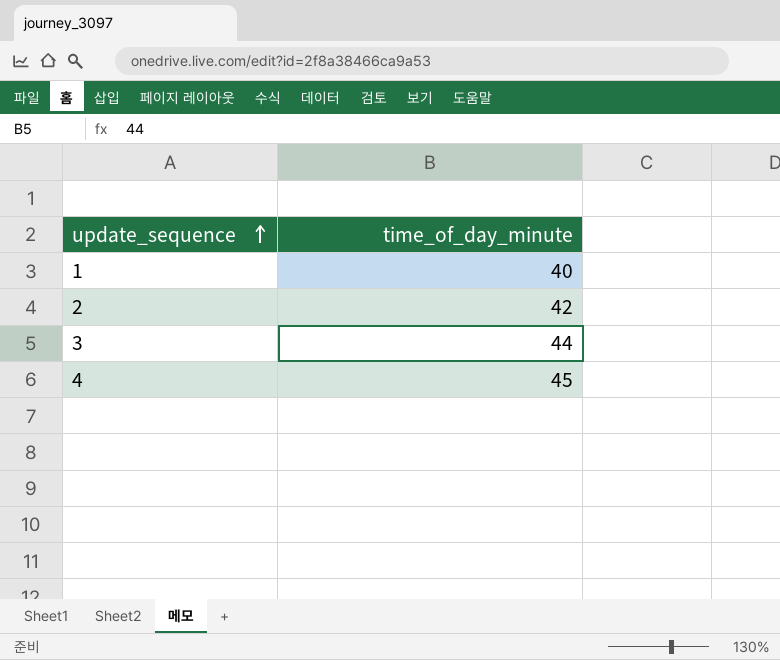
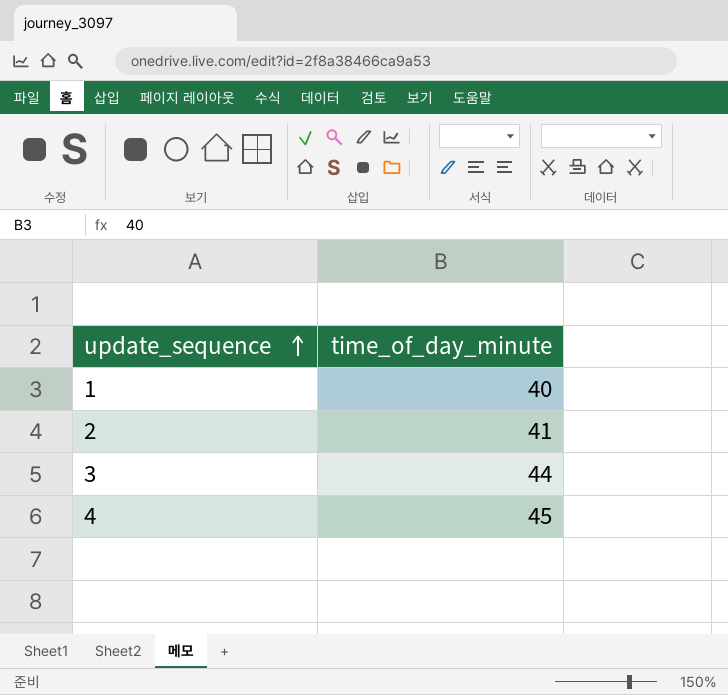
2 | time_of_day_minute: 42 -> 41

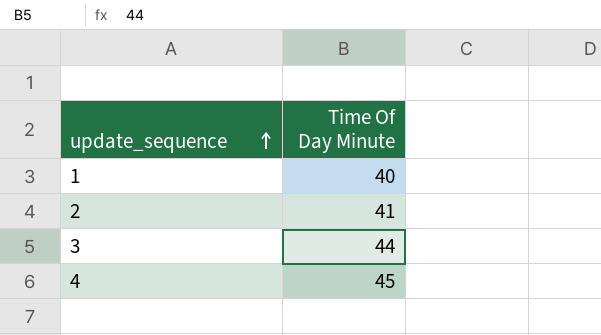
column name: time_of_day_minute -> Time Of Day Minute

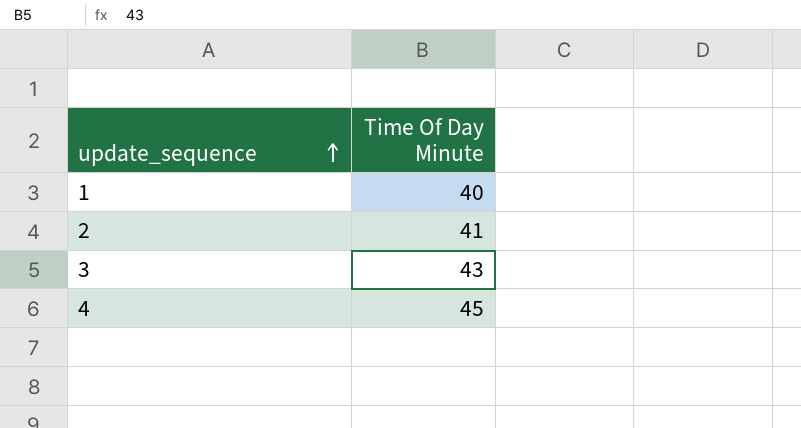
3 | Time Of Day Minute: 44 -> 43

